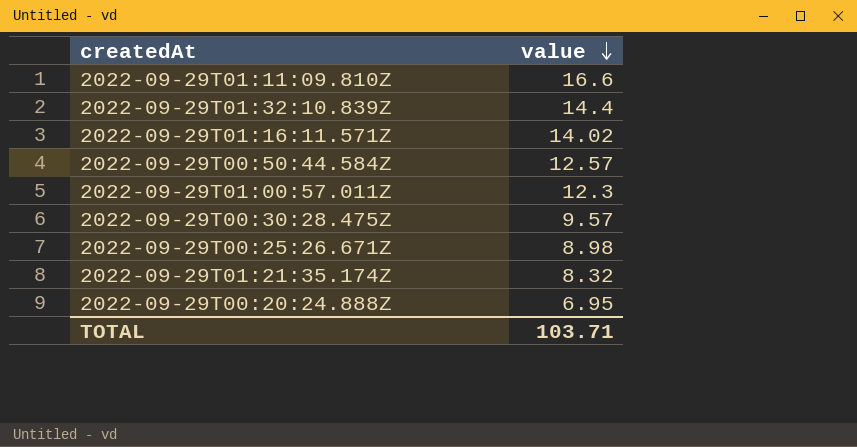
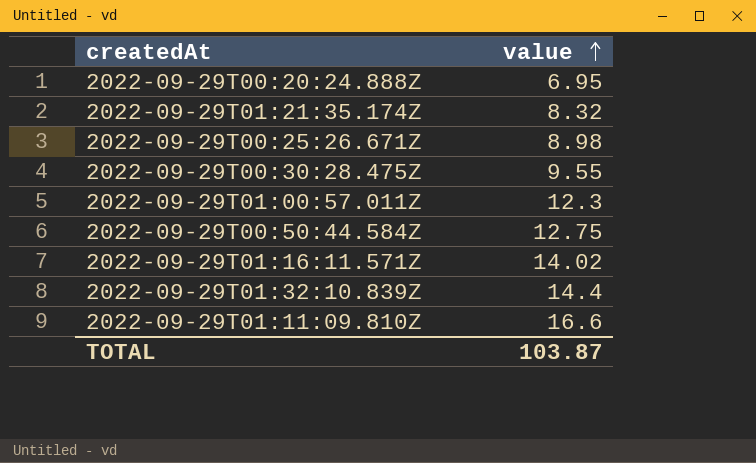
row order: value descending -> value ascending
2022-09-29T00:30:28.475Z | value: 9.57 -> 9.55
2022-09-29T00:50:44.584Z | value: 12.57 -> 12.75
TOTAL | value: 103.71 -> 103.87

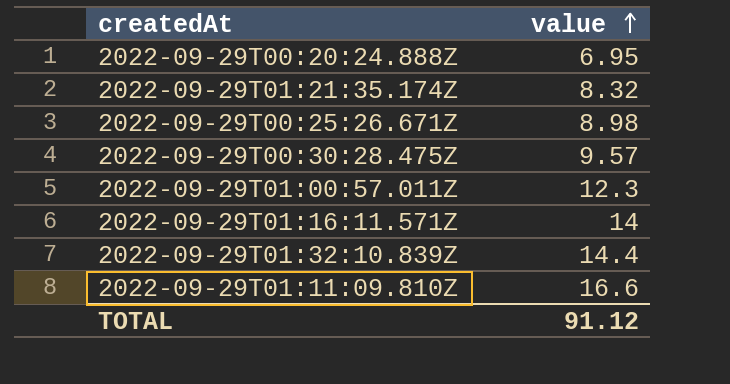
row 2022-09-29T00:50:44.584Z: 12.75 -> none
2022-09-29T00:30:28.475Z | value: 9.55 -> 9.57
2022-09-29T01:16:11.571Z | value: 14.02 -> 14
TOTAL | value: 103.87 -> 91.12

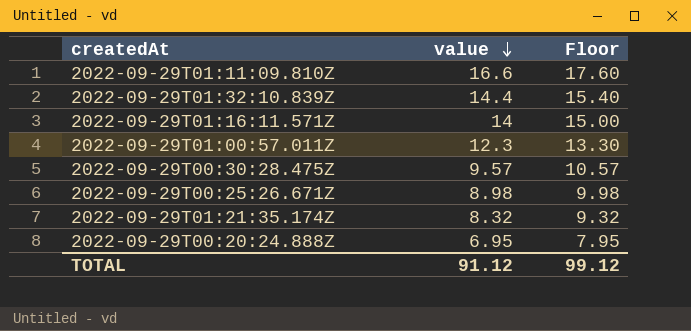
row order: value ascending -> value descending
column Floor | formula: none -> [value] + 1

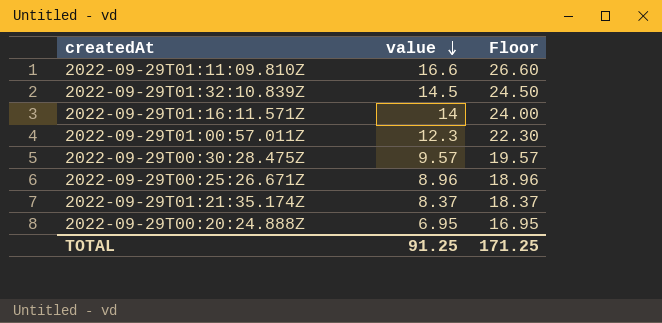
column Floor | formula: [value] + 1 -> [value] + 10
2022-09-29T01:32:10.839Z | value: 14.4 -> 14.5
2022-09-29T00:25:26.671Z | value: 8.98 -> 8.96
2022-09-29T01:21:35.174Z | value: 8.32 -> 8.37
TOTAL | value: 91.12 -> 91.25
TOTAL | Floor: 99.12 -> 171.25

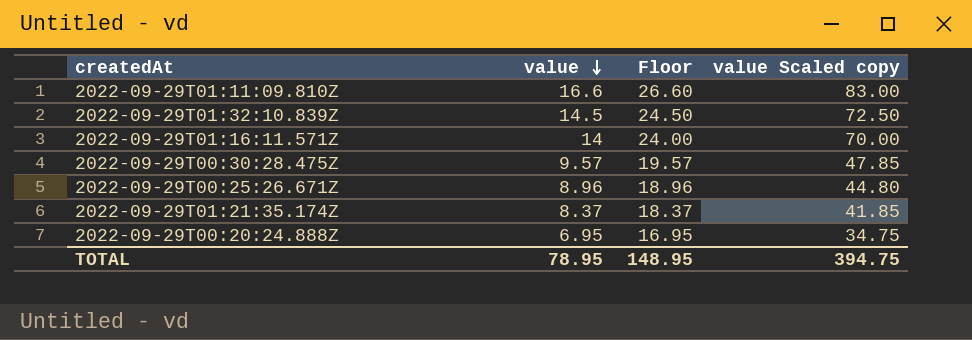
column value Scaled copy | formula: none -> [value] * 5
row 2022-09-29T01:00:57.011Z: 12.3 | 22.30 -> none
TOTAL | value: 91.25 -> 78.95
TOTAL | Floor: 171.25 -> 148.95

